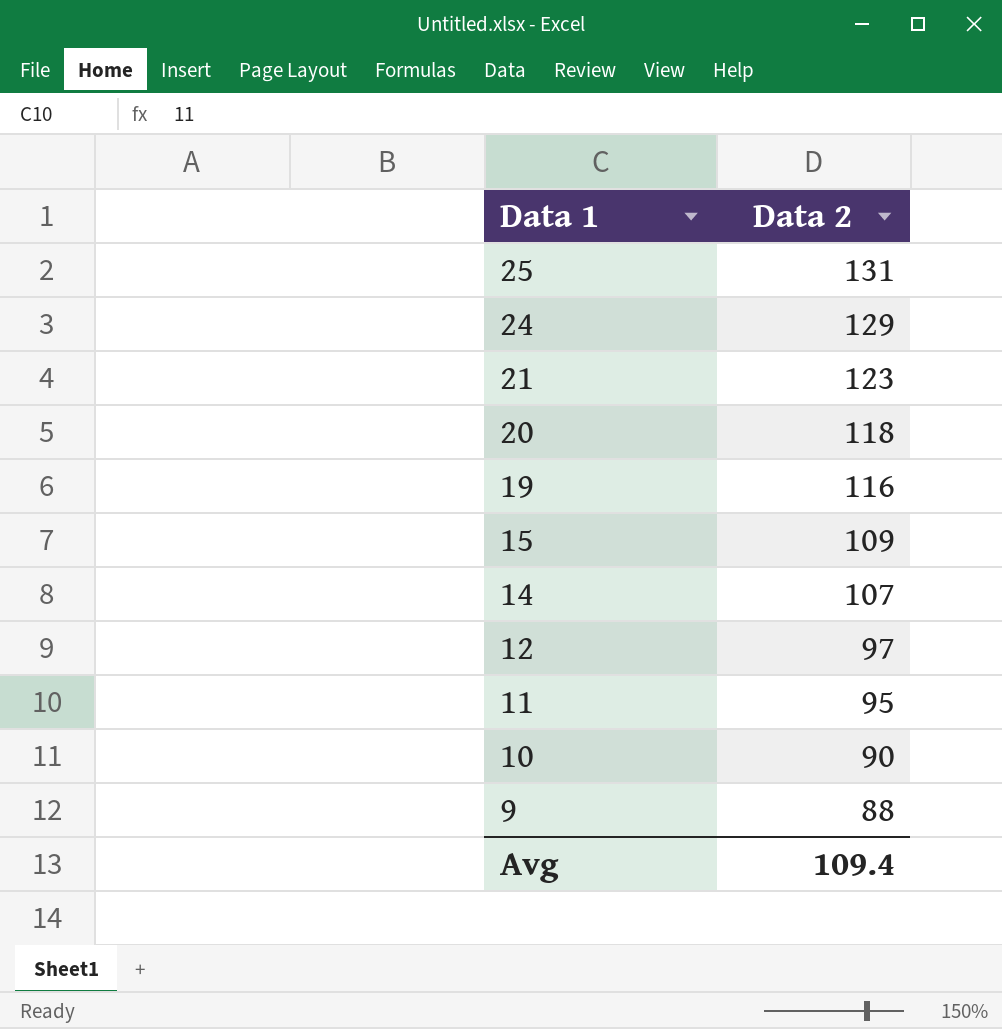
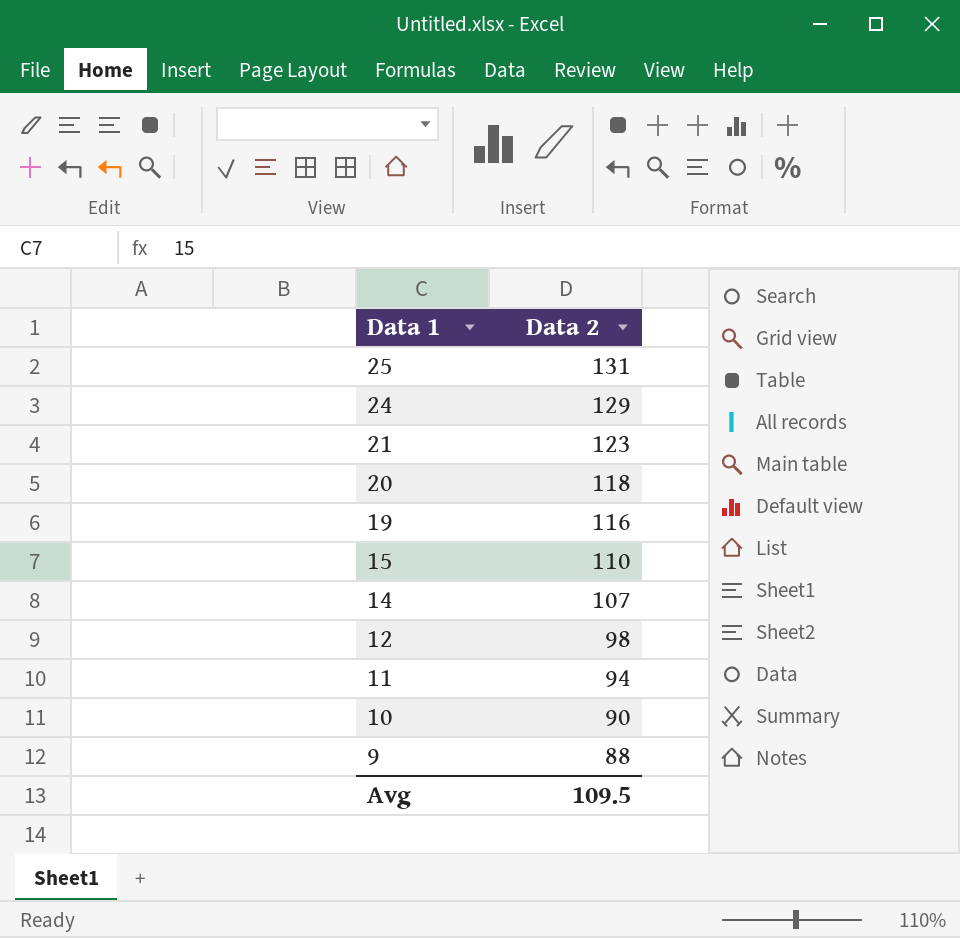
15 | Data 2: 109 -> 110
12 | Data 2: 97 -> 98
11 | Data 2: 95 -> 94
Avg | Data 2: 109.4 -> 109.5

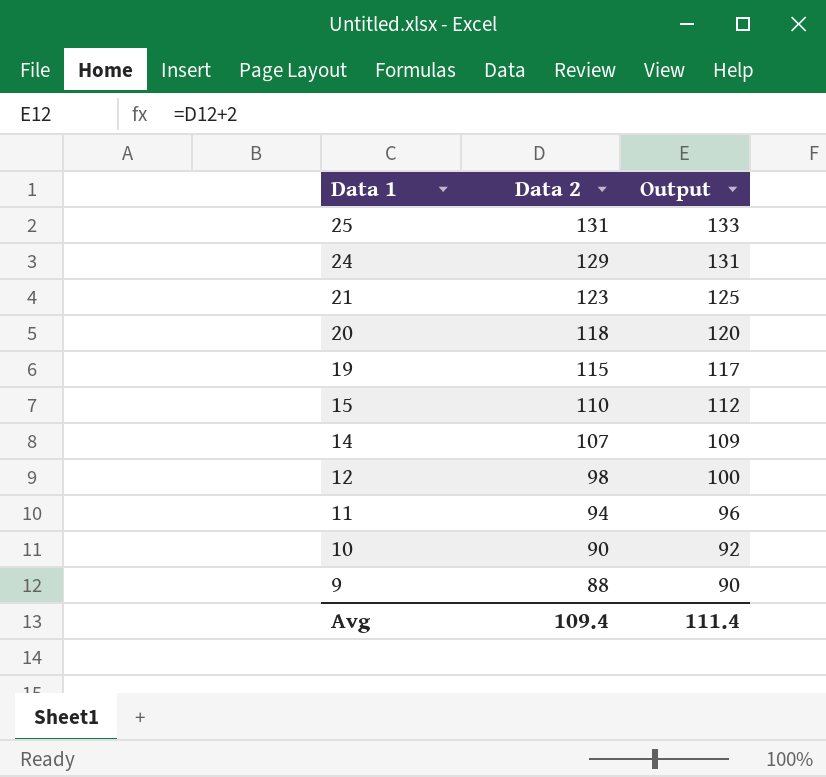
column Output | formula: none -> [Data 2] + 2
19 | Data 2: 116 -> 115
Avg | Data 2: 109.5 -> 109.4

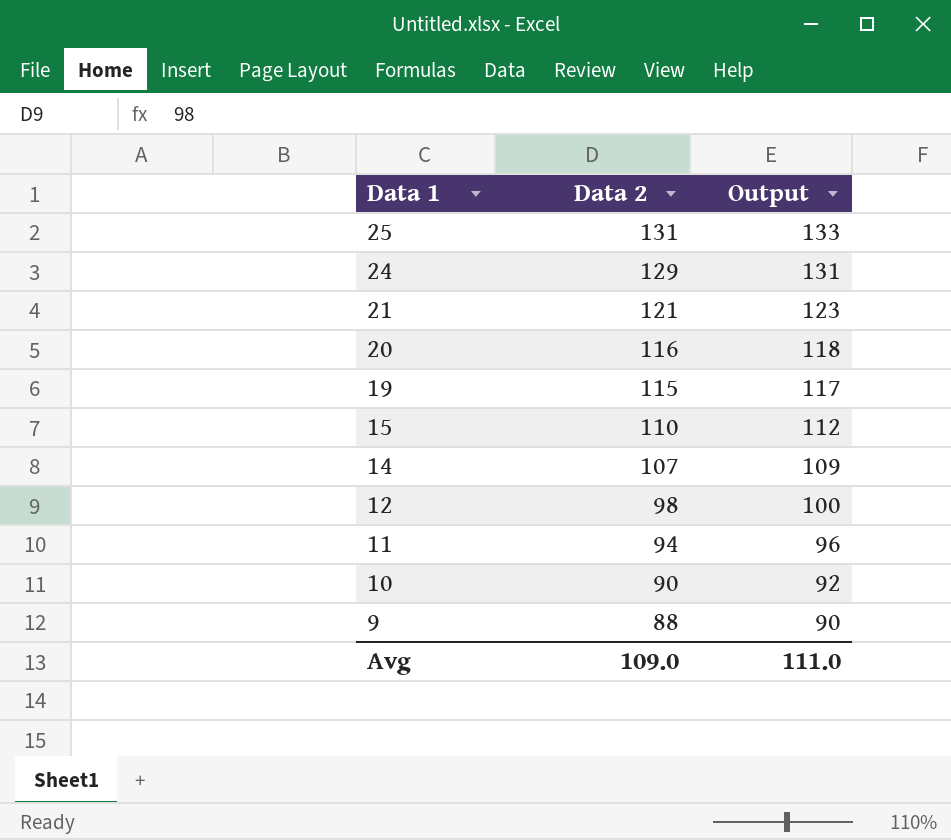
21 | Data 2: 123 -> 121
21 | Output: 125 -> 123
20 | Data 2: 118 -> 116
20 | Output: 120 -> 118
Avg | Data 2: 109.4 -> 109.0
Avg | Output: 111.4 -> 111.0

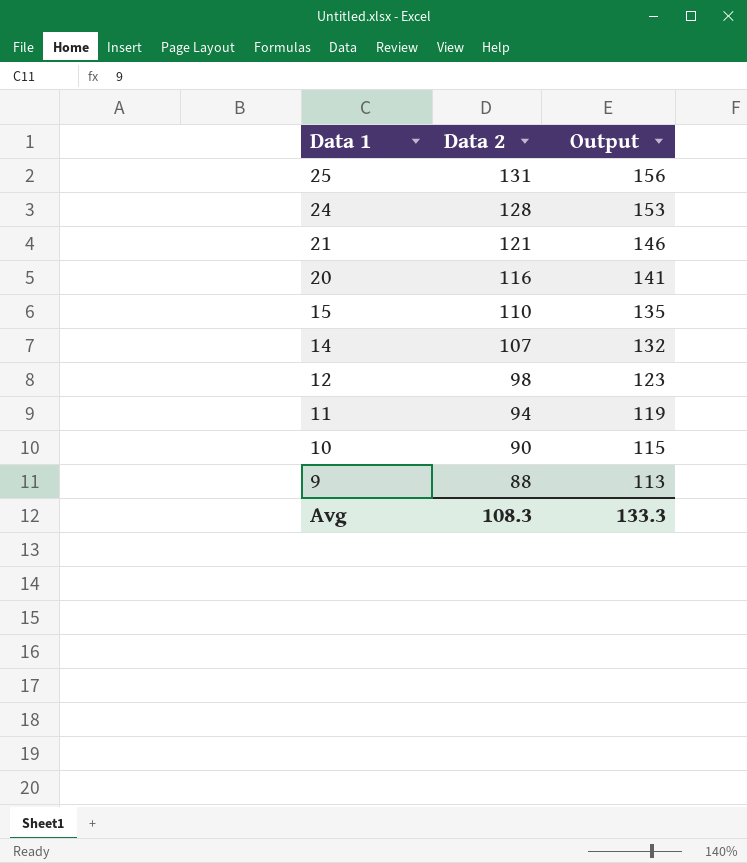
column Output | formula: [Data 2] + 2 -> [Data 2] + 25
row 19: 115 | 117 -> none
24 | Data 2: 129 -> 128
Avg | Data 2: 109.0 -> 108.3
Avg | Output: 111.0 -> 133.3

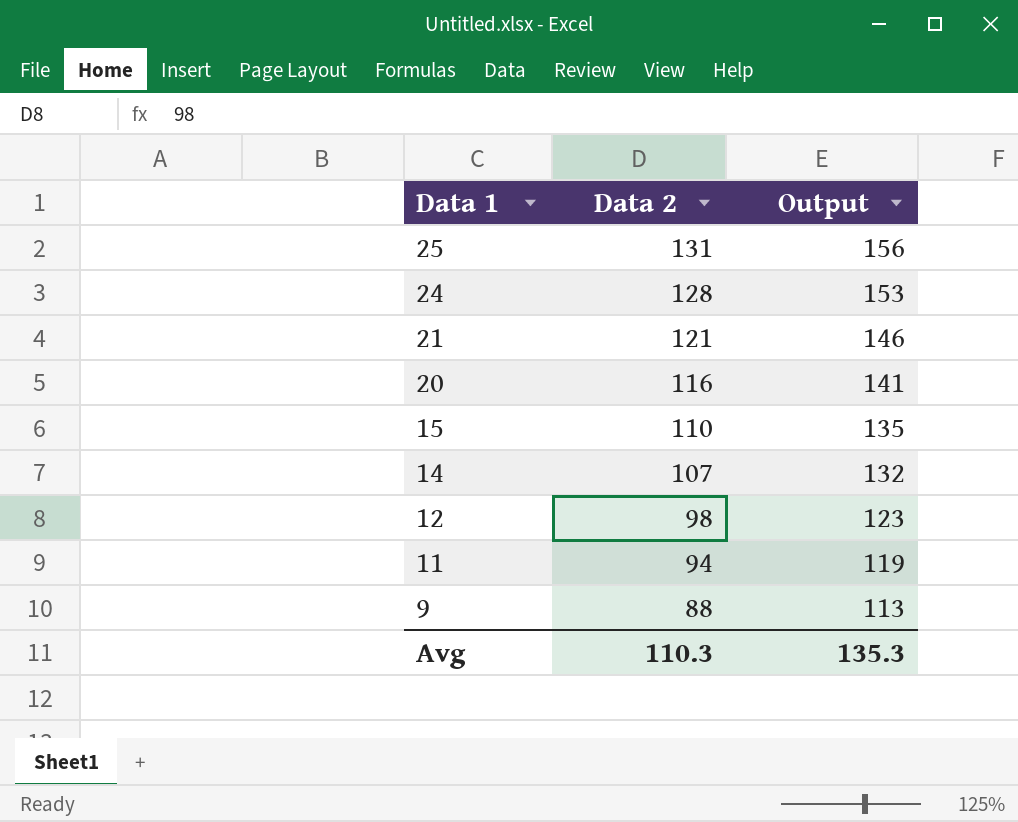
row 10: 90 | 115 -> none
Avg | Data 2: 108.3 -> 110.3
Avg | Output: 133.3 -> 135.3

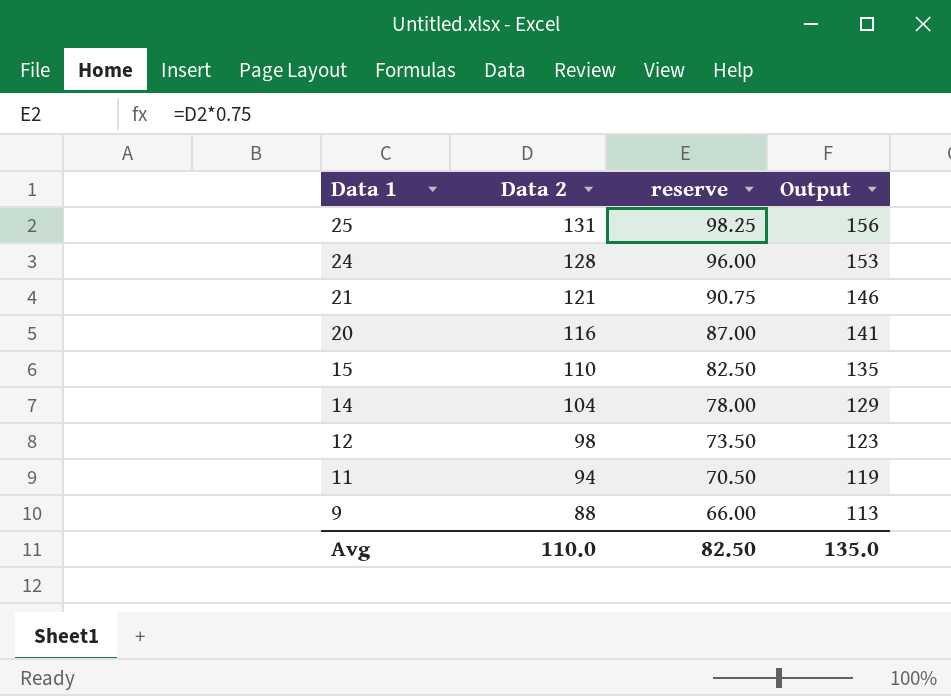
column reserve | formula: none -> [Data 2] * 0.75
14 | Data 2: 107 -> 104
14 | Output: 132 -> 129
Avg | Data 2: 110.3 -> 110.0
Avg | Output: 135.3 -> 135.0

